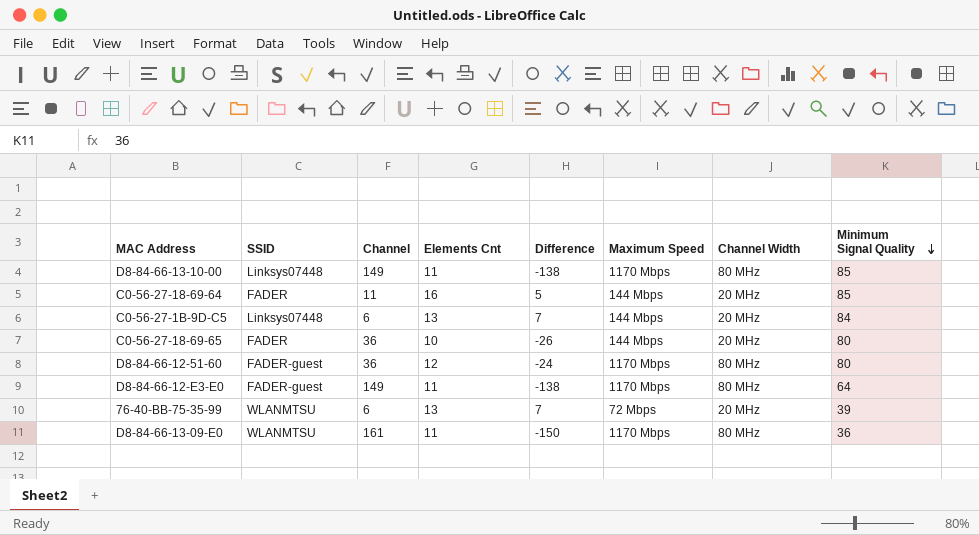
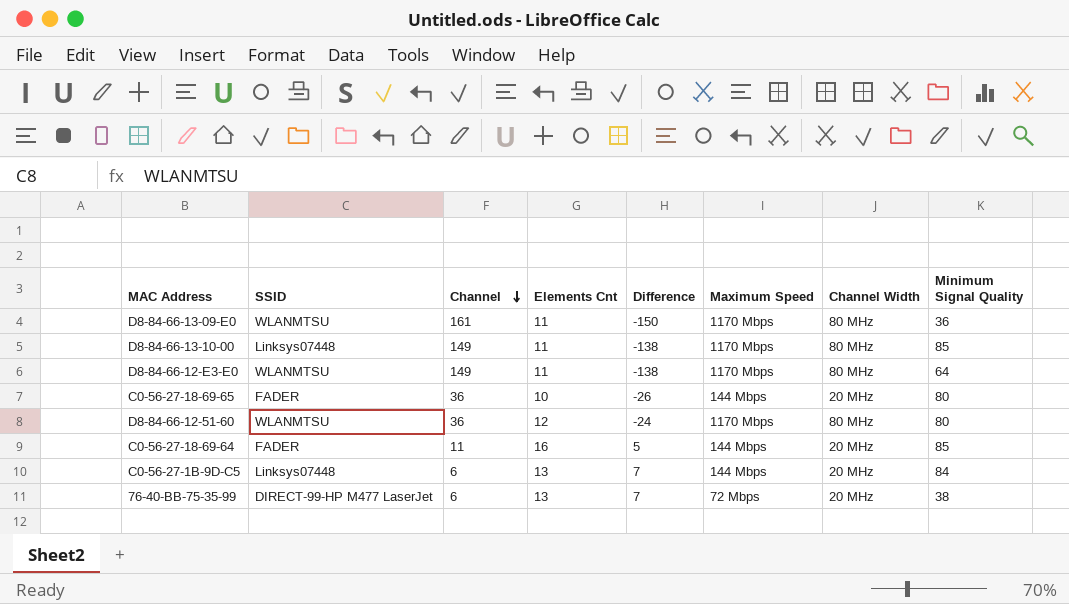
row order: Minimum Signal Quality descending -> Channel descending
D8-84-66-12-E3-E0 | SSID: FADER-guest -> WLANMTSU
D8-84-66-12-51-60 | SSID: FADER-guest -> WLANMTSU
76-40-BB-75-35-99 | SSID: WLANMTSU -> DIRECT-99-HP M477 LaserJet
76-40-BB-75-35-99 | Minimum Signal Quality: 39 -> 38

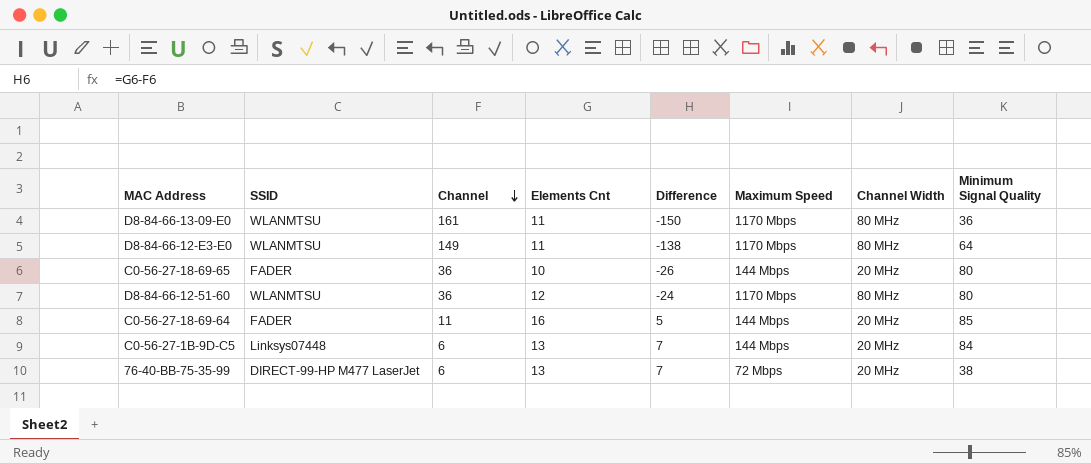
row D8-84-66-13-10-00: Linksys07448 | 149 | 11 | -138 | 1170 Mbps | 80 MHz | 85 -> none

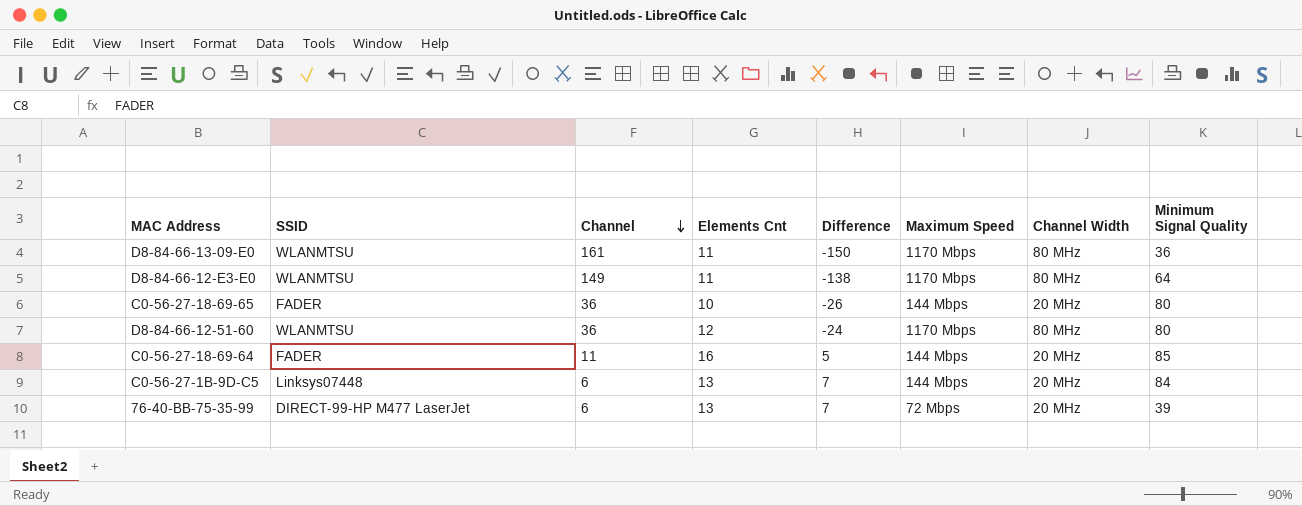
76-40-BB-75-35-99 | Minimum Signal Quality: 38 -> 39

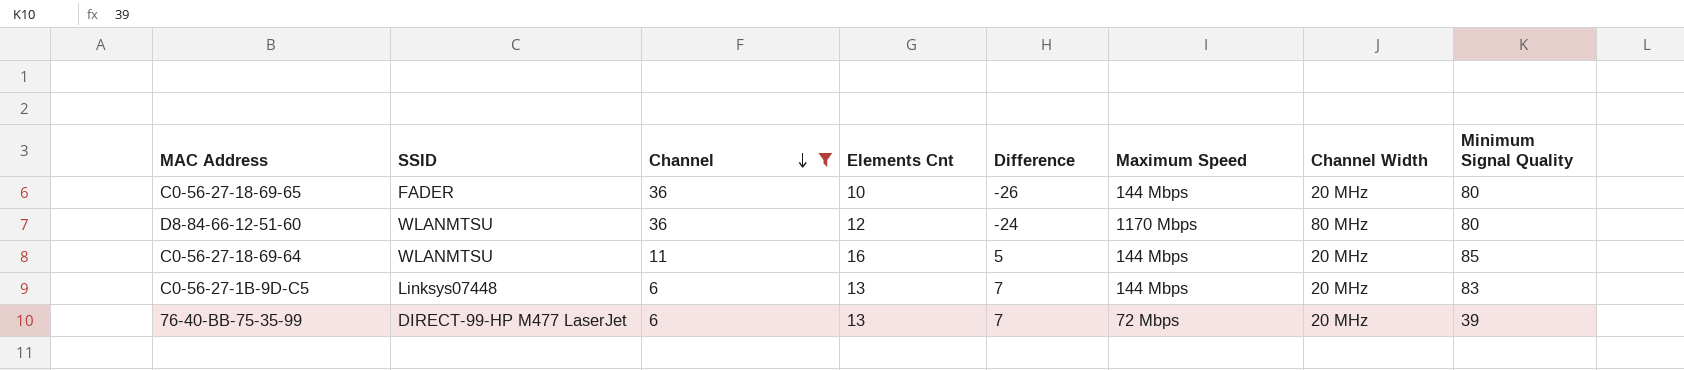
filter: none -> Channel <= 36
C0-56-27-18-69-64 | SSID: FADER -> WLANMTSU
C0-56-27-1B-9D-C5 | Minimum Signal Quality: 84 -> 83

